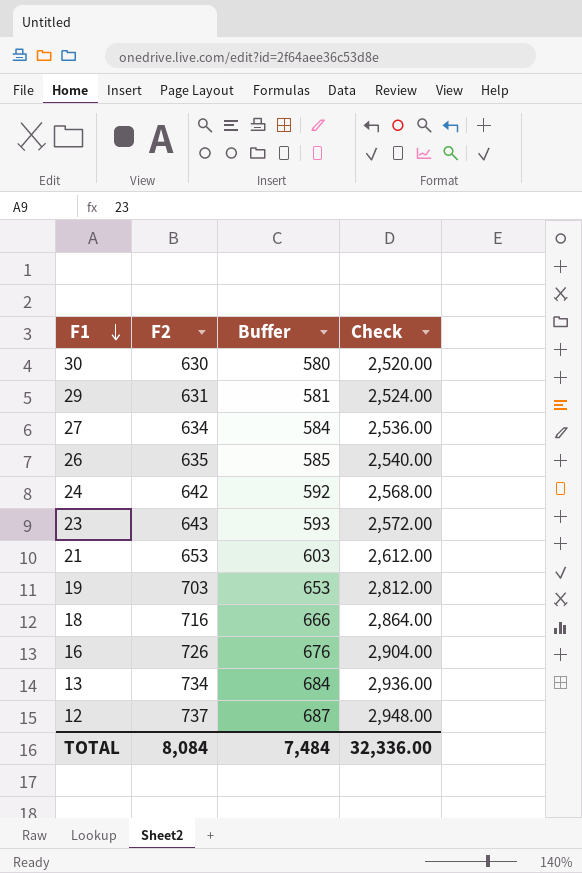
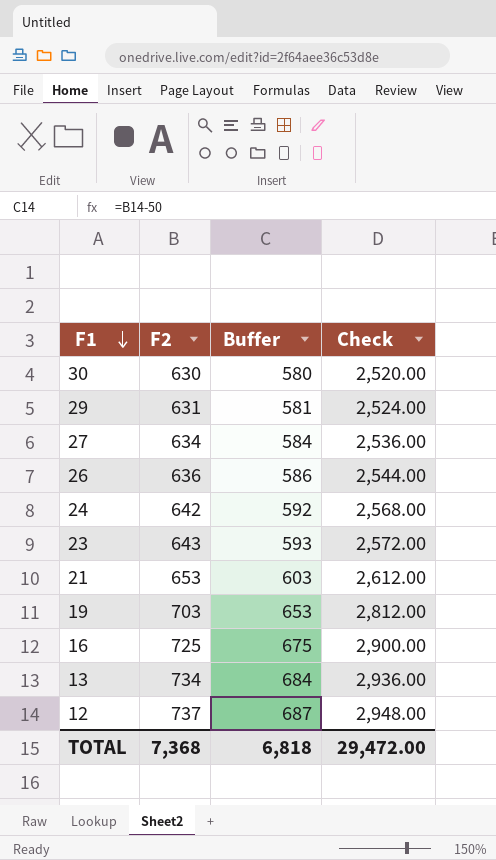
row 18: 716 | 666 | 2,864.00 -> none
26 | F2: 635 -> 636
26 | Buffer: 585 -> 586
26 | Check: 2,540.00 -> 2,544.00
16 | F2: 726 -> 725
16 | Buffer: 676 -> 675
16 | Check: 2,904.00 -> 2,900.00
TOTAL | F2: 8,084 -> 7,368
TOTAL | Buffer: 7,484 -> 6,818
TOTAL | Check: 32,336.00 -> 29,472.00

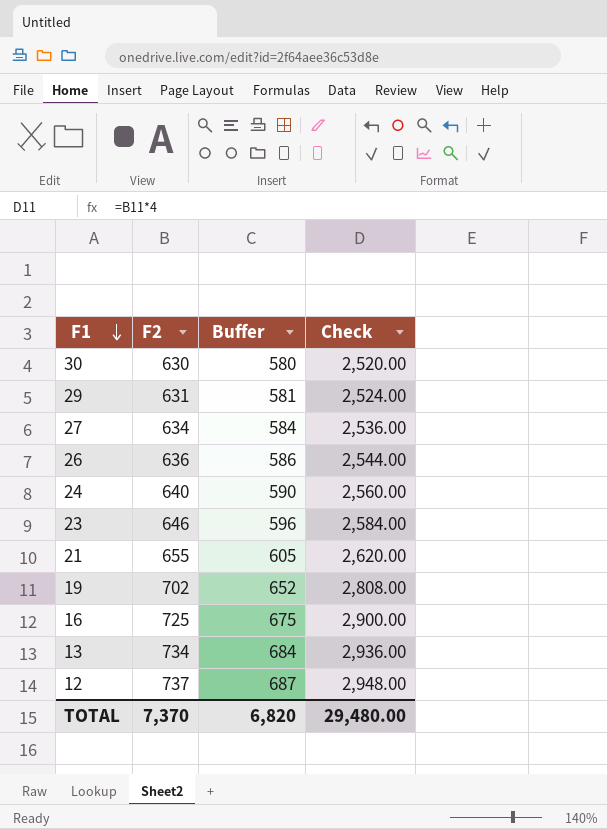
24 | F2: 642 -> 640
24 | Buffer: 592 -> 590
24 | Check: 2,568.00 -> 2,560.00
23 | F2: 643 -> 646
23 | Buffer: 593 -> 596
23 | Check: 2,572.00 -> 2,584.00
21 | F2: 653 -> 655
21 | Buffer: 603 -> 605
21 | Check: 2,612.00 -> 2,620.00
19 | F2: 703 -> 702
19 | Buffer: 653 -> 652
19 | Check: 2,812.00 -> 2,808.00
TOTAL | F2: 7,368 -> 7,370
TOTAL | Buffer: 6,818 -> 6,820
TOTAL | Check: 29,472.00 -> 29,480.00

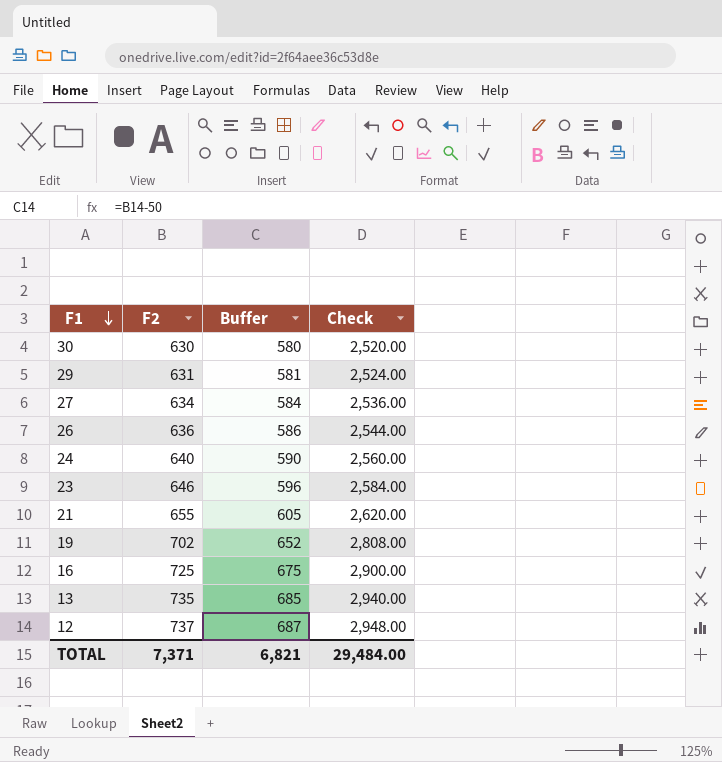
13 | F2: 734 -> 735
13 | Buffer: 684 -> 685
13 | Check: 2,936.00 -> 2,940.00
TOTAL | F2: 7,370 -> 7,371
TOTAL | Buffer: 6,820 -> 6,821
TOTAL | Check: 29,480.00 -> 29,484.00

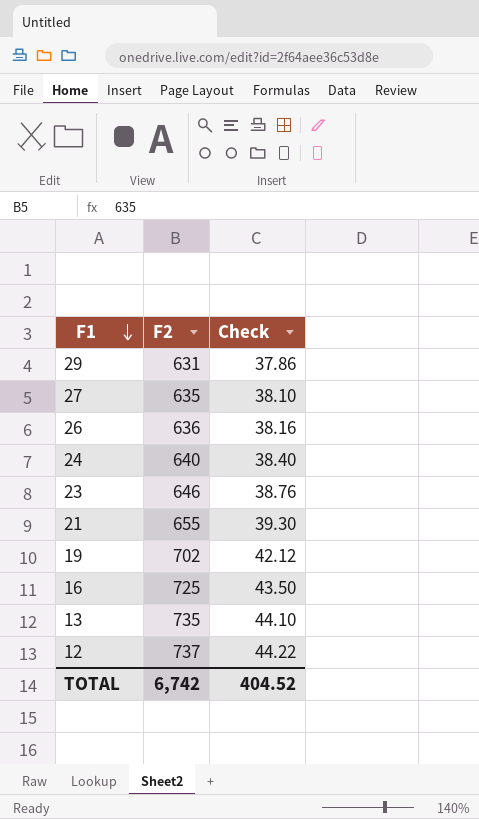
column Buffer | formula: [F2] - 50 -> none
column Check | formula: [F2] * 4 -> [F2] * 0.06
row 30: 630 | 580 | 2,520.00 -> none
27 | F2: 634 -> 635
TOTAL | F2: 7,371 -> 6,742
TOTAL | Check: 29,484.00 -> 404.52

